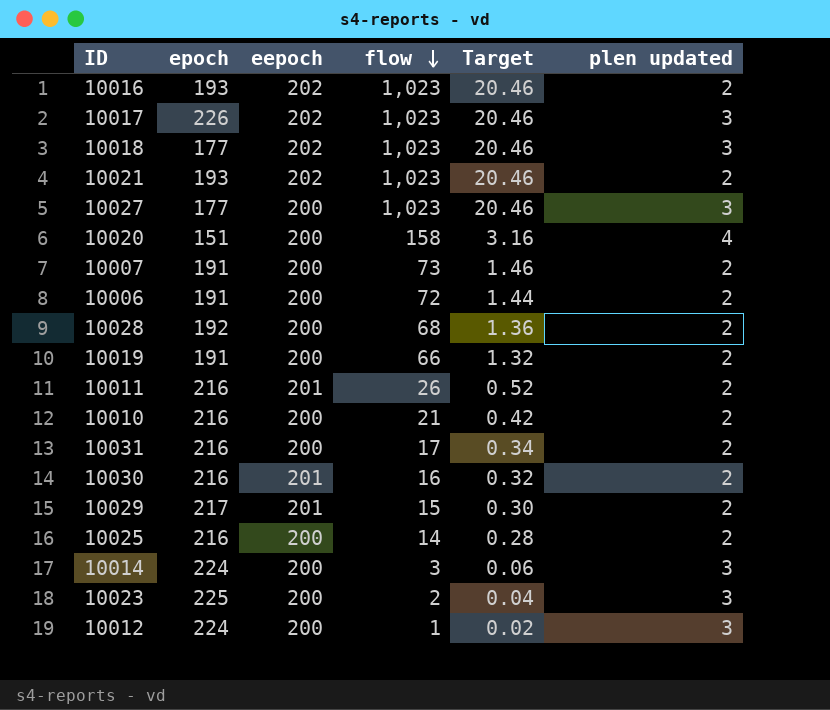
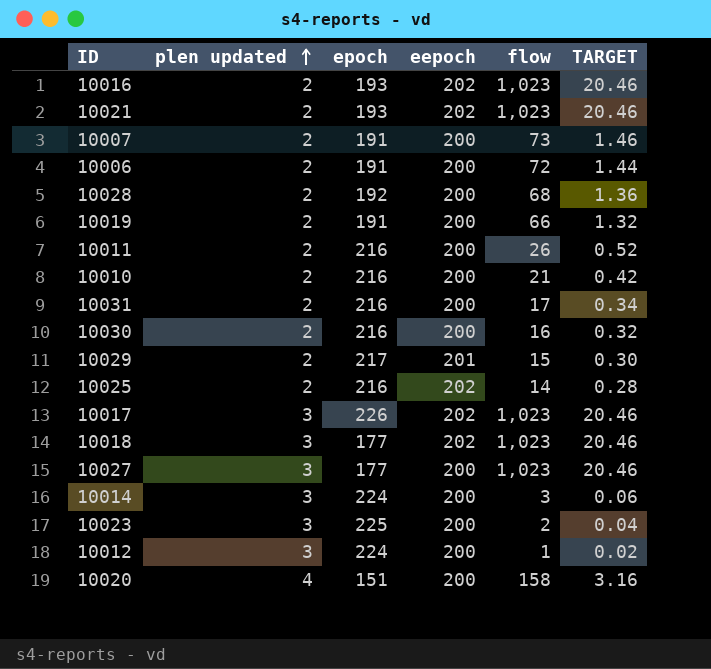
row order: flow descending -> plen updated ascending
column plen updated | position: 6 -> 2
column name: Target -> TARGET
10011 | eepoch: 201 -> 200
10030 | eepoch: 201 -> 200
10025 | eepoch: 200 -> 202

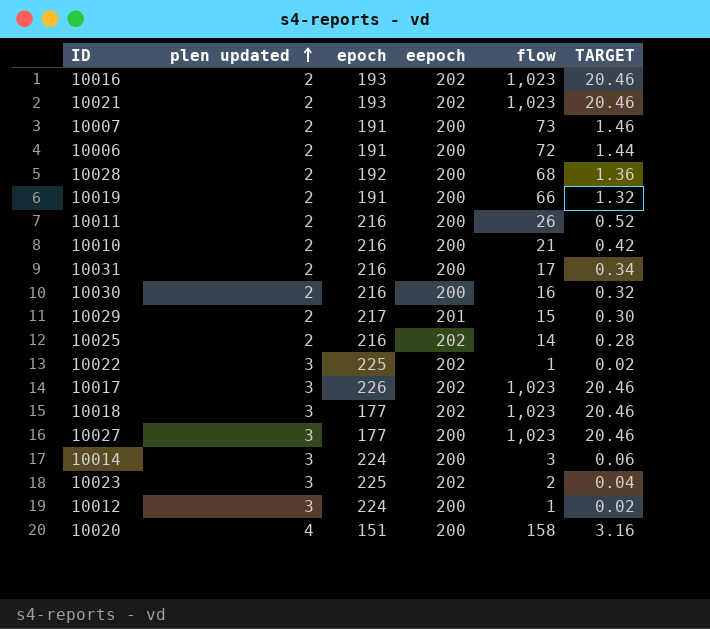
row 10022: none -> 3 | 225 | 202 | 1 | 0.02
10023 | eepoch: 200 -> 202

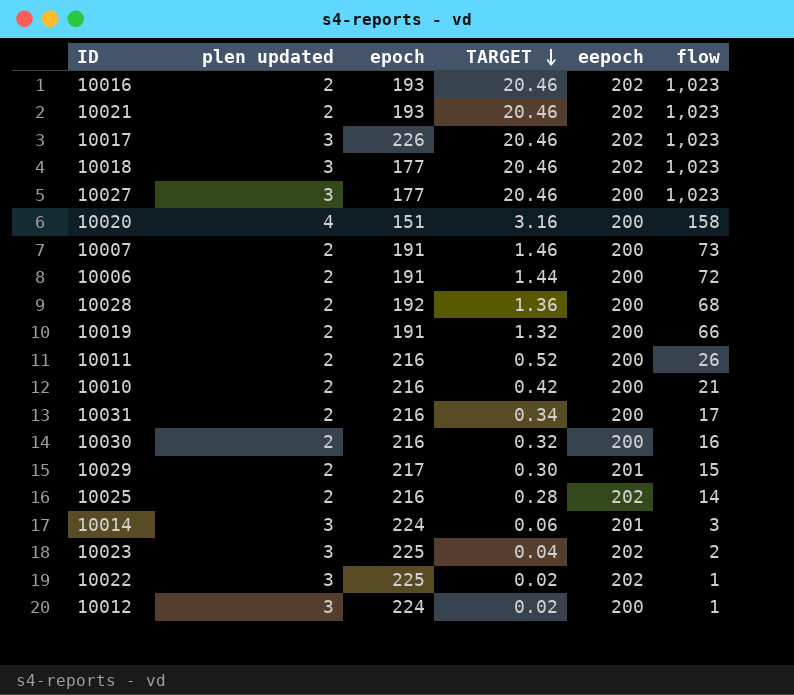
row order: plen updated ascending -> TARGET descending
column TARGET | position: 6 -> 4
10014 | eepoch: 200 -> 201

